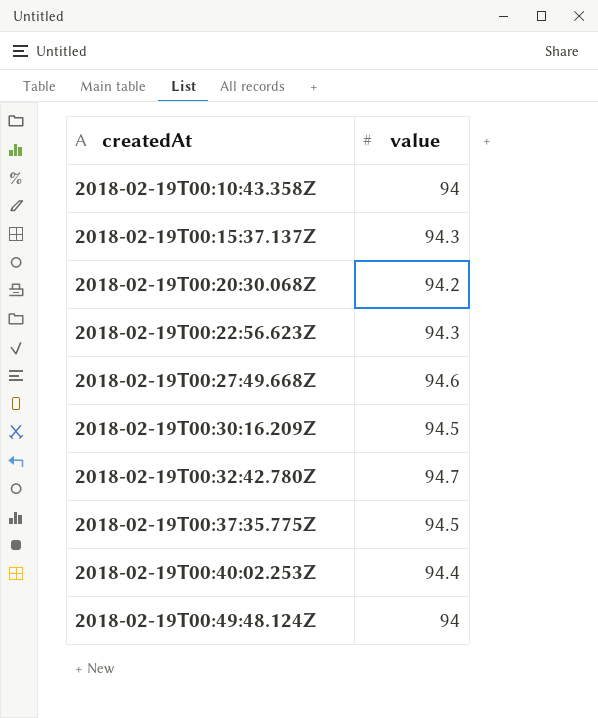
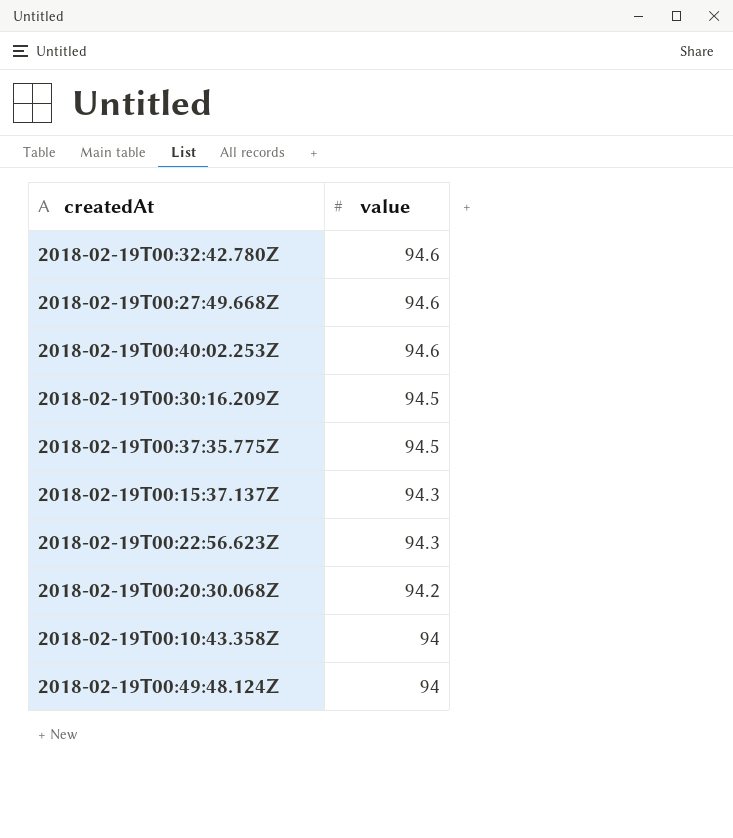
row order: createdAt ascending -> value descending
2018-02-19T00:32:42.780Z | value: 94.7 -> 94.6
2018-02-19T00:40:02.253Z | value: 94.4 -> 94.6

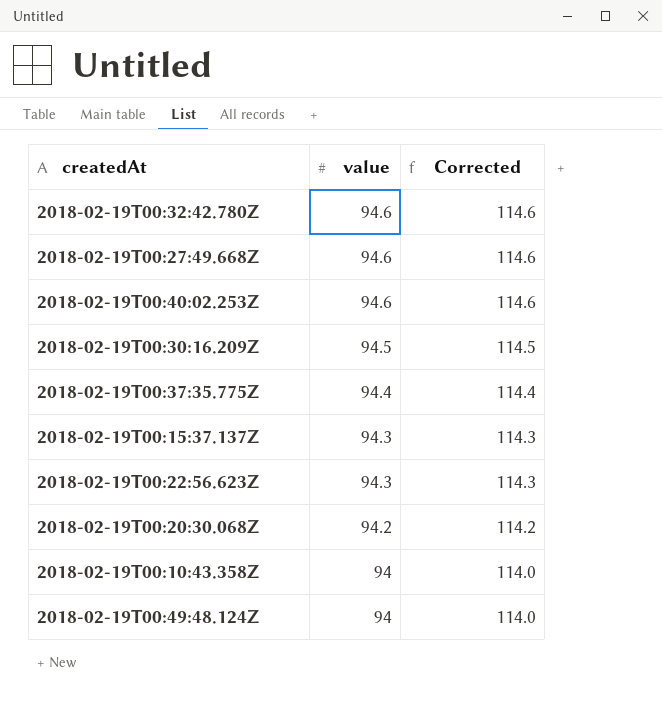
column Corrected | formula: none -> [value] + 20
2018-02-19T00:37:35.775Z | value: 94.5 -> 94.4

